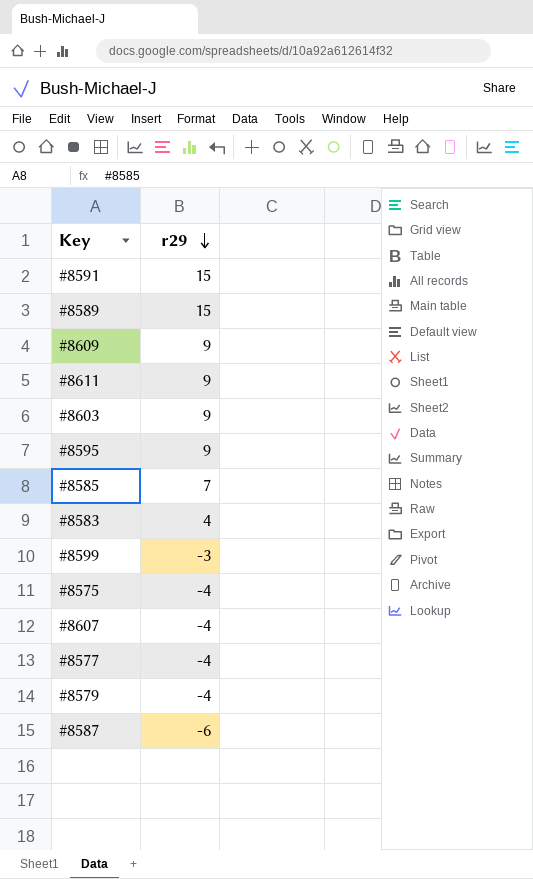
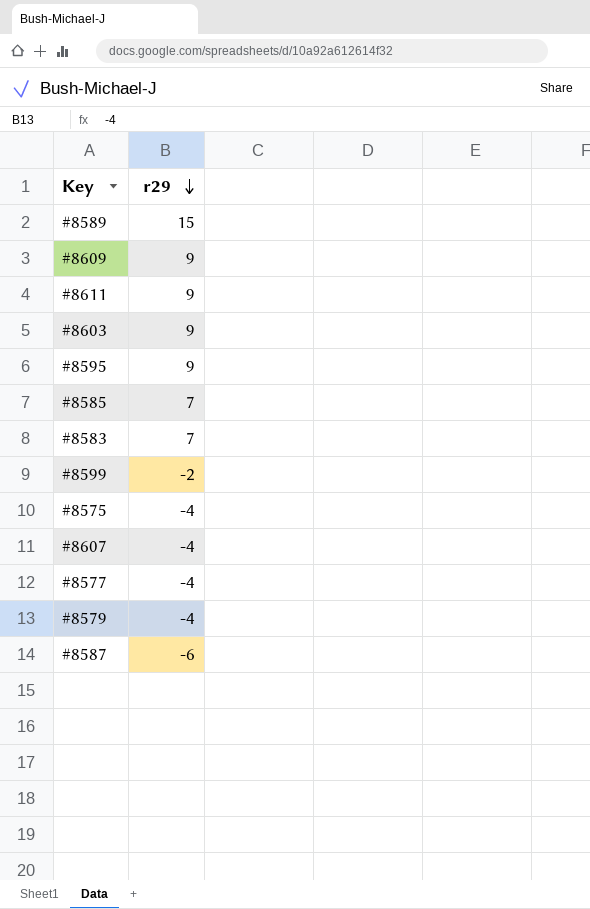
row #8591: 15 -> none
#8583 | r29: 4 -> 7
#8599 | r29: -3 -> -2

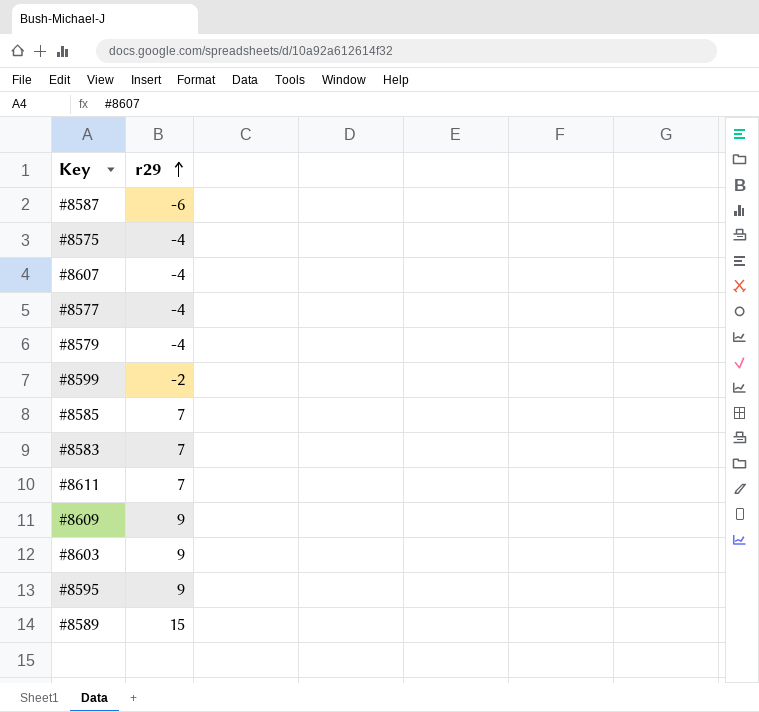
row order: r29 descending -> r29 ascending
#8611 | r29: 9 -> 7

